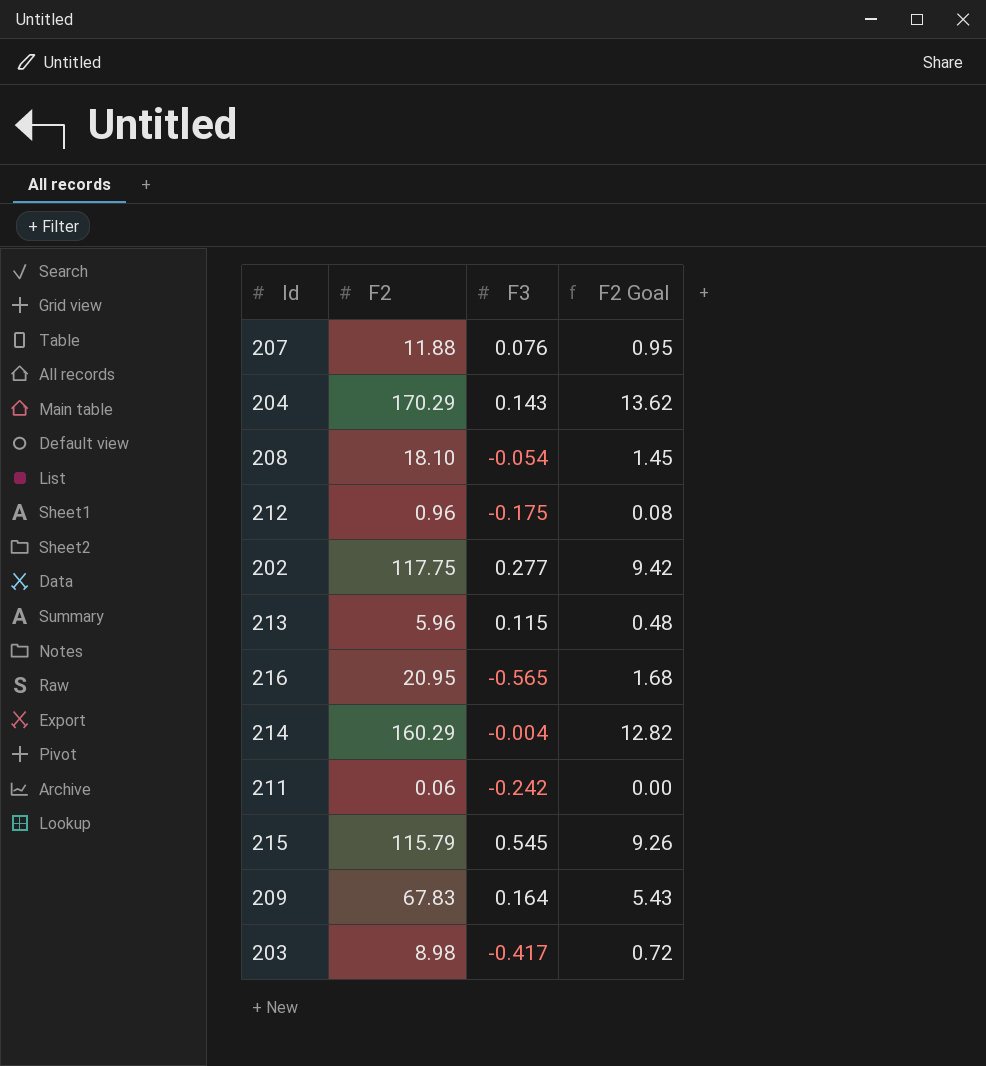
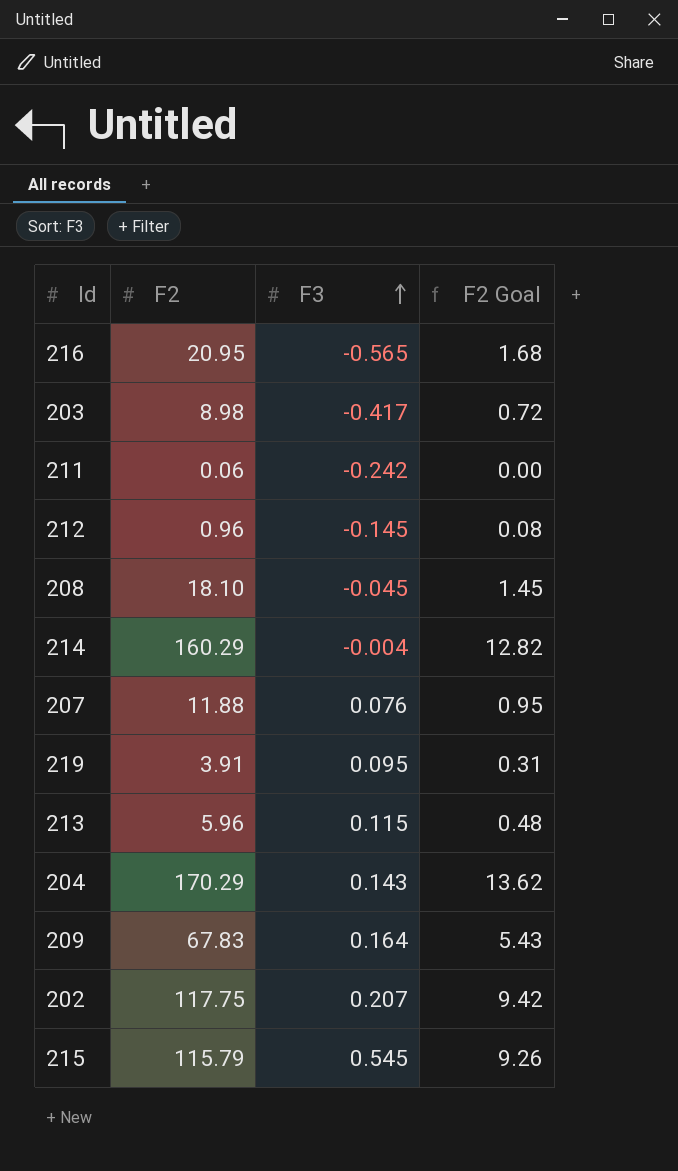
row order: none -> F3 ascending
212 | F3: -0.175 -> -0.145
208 | F3: -0.054 -> -0.045
row 219: none -> 3.91 | 0.095 | 0.31
202 | F3: 0.277 -> 0.207

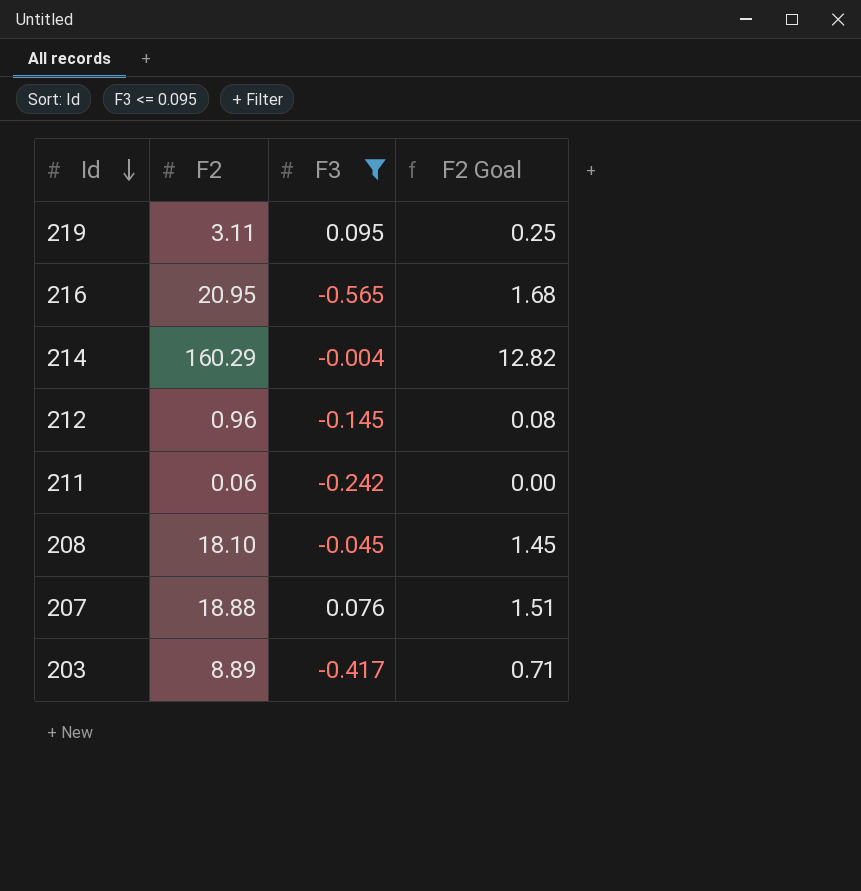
filter: none -> F3 <= 0.095
row order: F3 ascending -> Id descending
219 | F2: 3.91 -> 3.11
219 | F2 Goal: 0.31 -> 0.25
207 | F2: 11.88 -> 18.88
207 | F2 Goal: 0.95 -> 1.51
203 | F2: 8.98 -> 8.89
203 | F2 Goal: 0.72 -> 0.71

